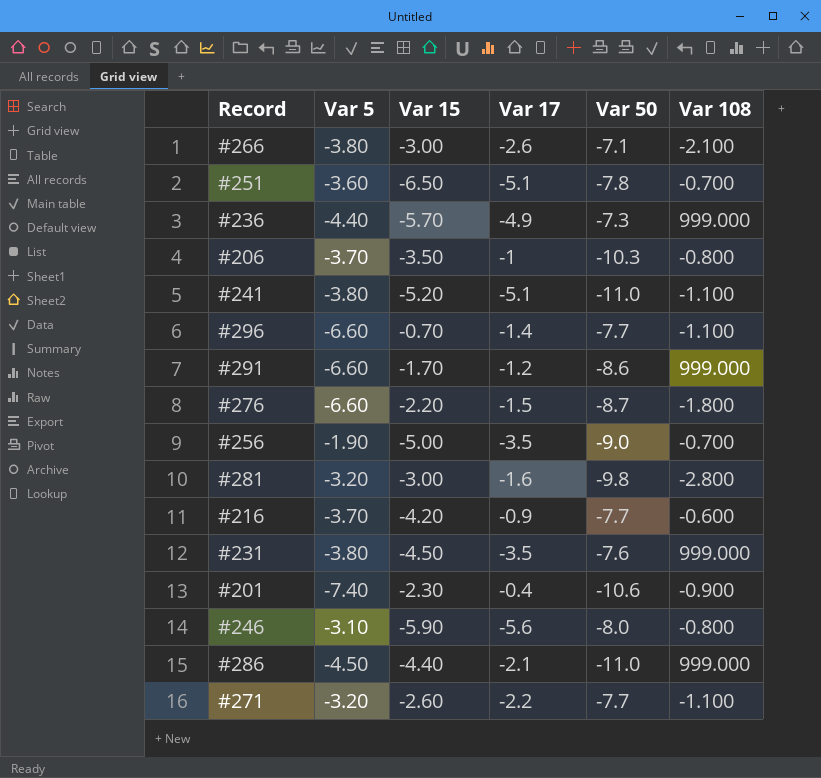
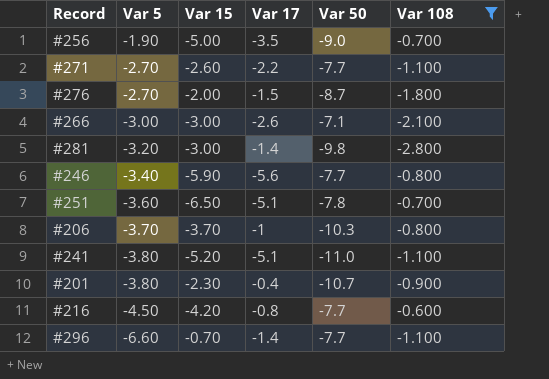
filter: none -> Var 108 != 999.000
row order: none -> Var 5 descending
#271 | Var 5: -3.20 -> -2.70
#276 | Var 5: -6.60 -> -2.70
#276 | Var 15: -2.20 -> -2.00
#266 | Var 5: -3.80 -> -3.00
#281 | Var 17: -1.6 -> -1.4
#246 | Var 5: -3.10 -> -3.40
#246 | Var 50: -8.0 -> -7.7
#206 | Var 15: -3.50 -> -3.70
#201 | Var 5: -7.40 -> -3.80
#201 | Var 50: -10.6 -> -10.7
#216 | Var 5: -3.70 -> -4.50
#216 | Var 17: -0.9 -> -0.8

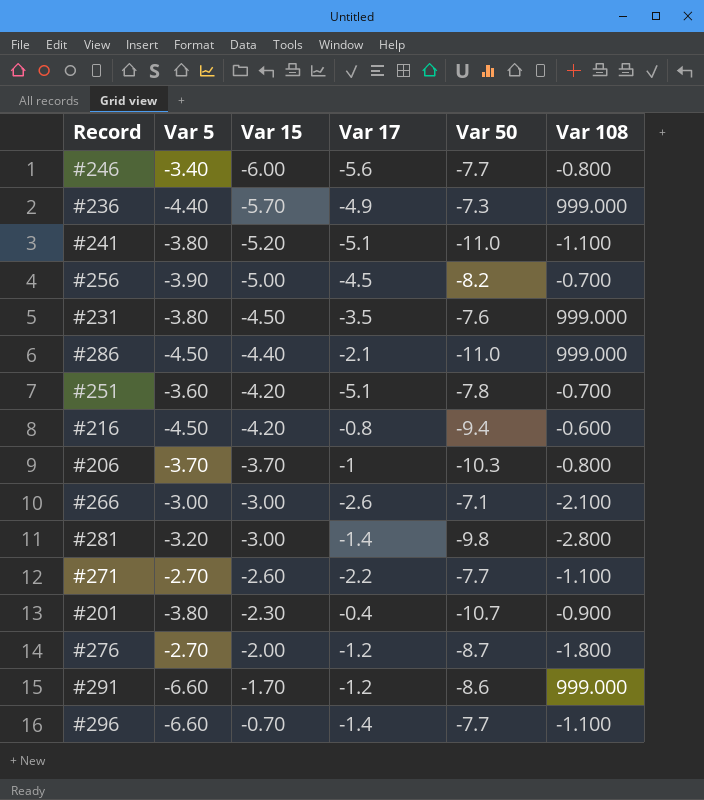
filter: Var 108 != 999.000 -> none
row order: Var 5 descending -> Var 15 ascending
#246 | Var 15: -5.90 -> -6.00
#256 | Var 5: -1.90 -> -3.90
#256 | Var 17: -3.5 -> -4.5
#256 | Var 50: -9.0 -> -8.2
#251 | Var 15: -6.50 -> -4.20
#216 | Var 50: -7.7 -> -9.4
#276 | Var 17: -1.5 -> -1.2

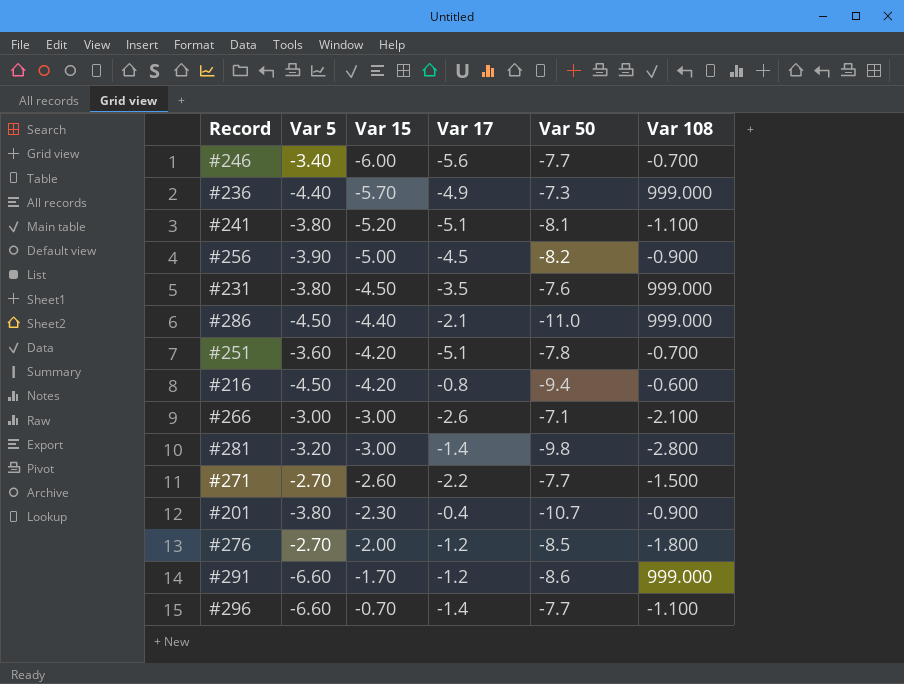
row #206: -3.70 | -3.70 | -1 | -10.3 | -0.800 -> none
#246 | Var 108: -0.800 -> -0.700
#241 | Var 50: -11.0 -> -8.1
#256 | Var 108: -0.700 -> -0.900
#271 | Var 108: -1.100 -> -1.500
#276 | Var 50: -8.7 -> -8.5

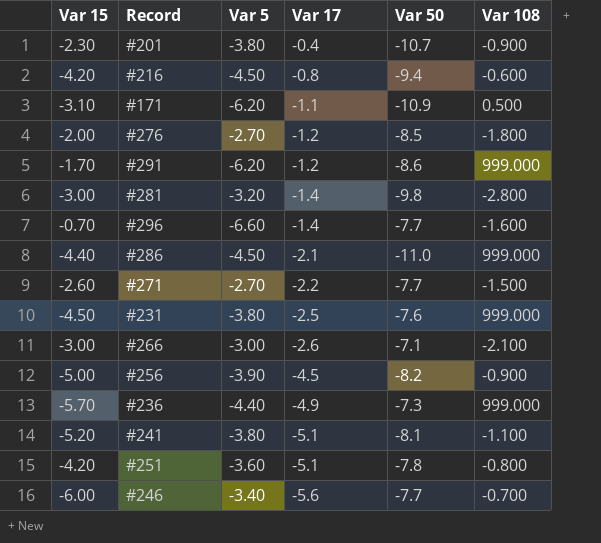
row order: Var 15 ascending -> Var 17 descending
column Var 15 | position: 3 -> 1
row #171: none -> -3.10 | -6.20 | -1.1 | -10.9 | 0.500
#291 | Var 5: -6.60 -> -6.20
#296 | Var 108: -1.100 -> -1.600
#231 | Var 17: -3.5 -> -2.5
#251 | Var 108: -0.700 -> -0.800

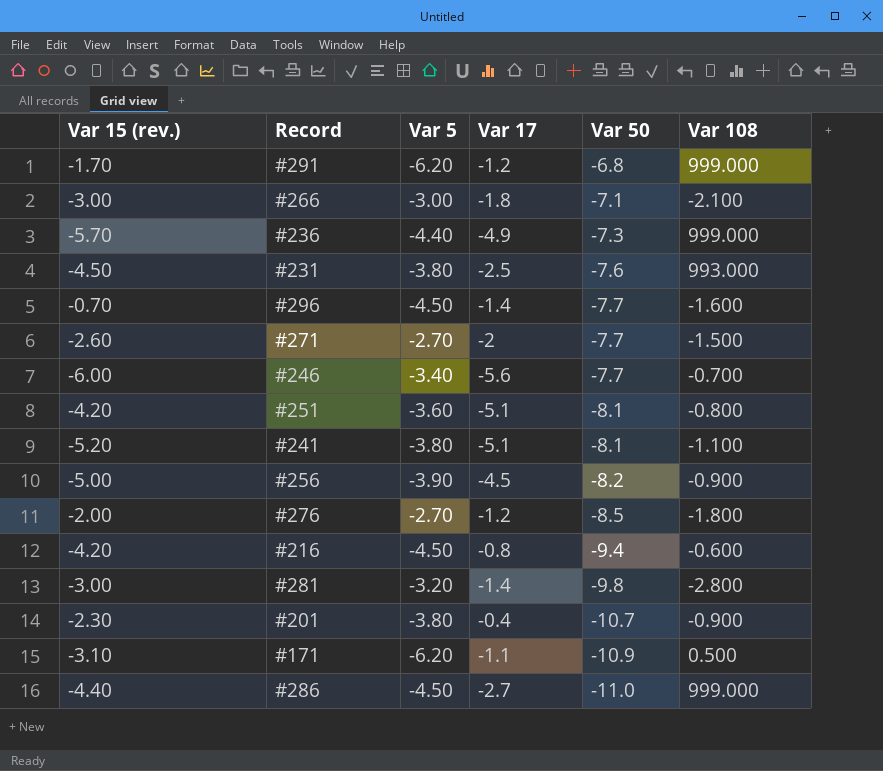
row order: Var 17 descending -> Var 50 descending
column name: Var 15 -> Var 15 (rev.)
#291 | Var 50: -8.6 -> -6.8
#266 | Var 17: -2.6 -> -1.8
#231 | Var 108: 999.000 -> 993.000
#296 | Var 5: -6.60 -> -4.50
#271 | Var 17: -2.2 -> -2
#251 | Var 50: -7.8 -> -8.1
#286 | Var 17: -2.1 -> -2.7

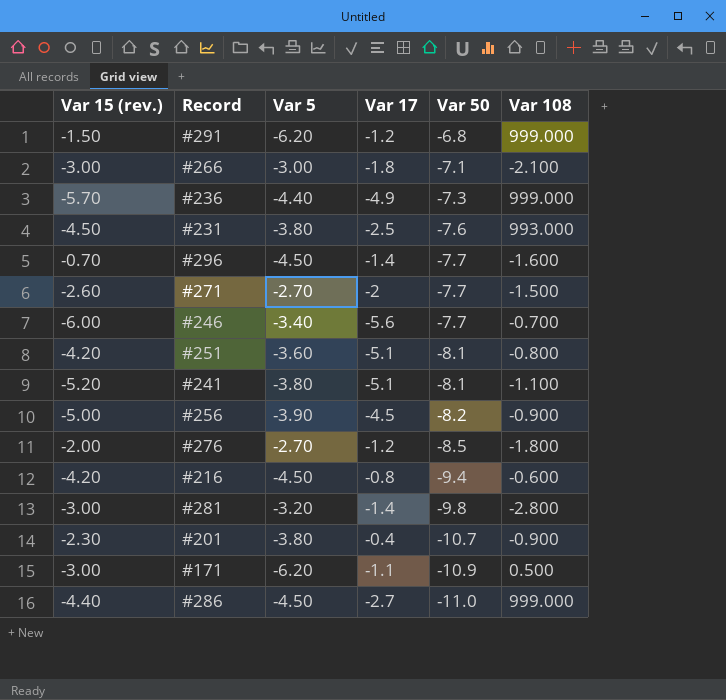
#291 | Var 15 (rev.): -1.70 -> -1.50
#171 | Var 15 (rev.): -3.10 -> -3.00

